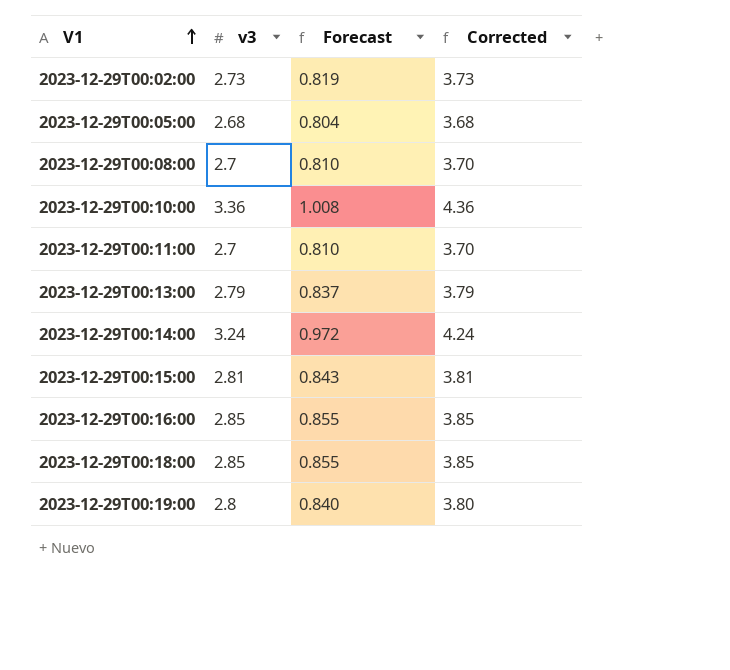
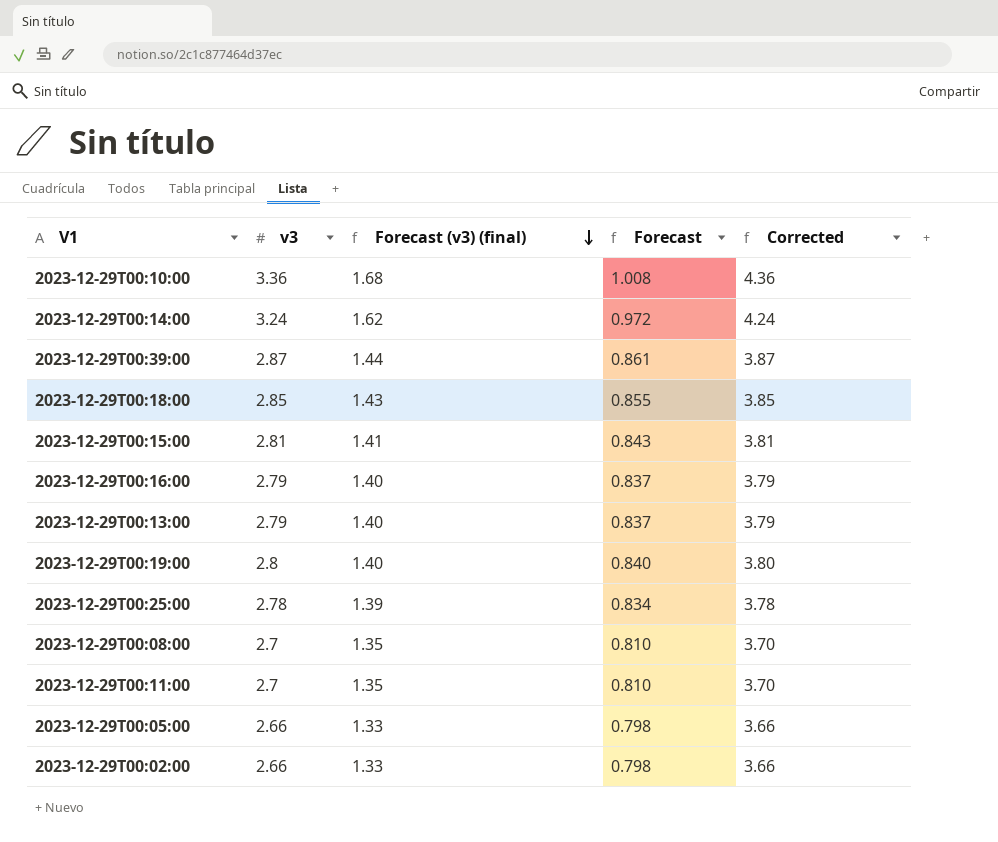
row order: V1 ascending -> Forecast (v3) (final) descending
column Forecast (v3) (final) | formula: none -> [v3] * 0.5
row 2023-12-29T00:39:00: none -> 2.87 | 1.44 | 0.861 | 3.87
2023-12-29T00:16:00 | v3: 2.85 -> 2.79
2023-12-29T00:16:00 | Forecast: 0.855 -> 0.837
2023-12-29T00:16:00 | Corrected: 3.85 -> 3.79
row 2023-12-29T00:25:00: none -> 2.78 | 1.39 | 0.834 | 3.78
2023-12-29T00:05:00 | v3: 2.68 -> 2.66
2023-12-29T00:05:00 | Forecast: 0.804 -> 0.798
2023-12-29T00:05:00 | Corrected: 3.68 -> 3.66
2023-12-29T00:02:00 | v3: 2.73 -> 2.66
2023-12-29T00:02:00 | Forecast: 0.819 -> 0.798
2023-12-29T00:02:00 | Corrected: 3.73 -> 3.66

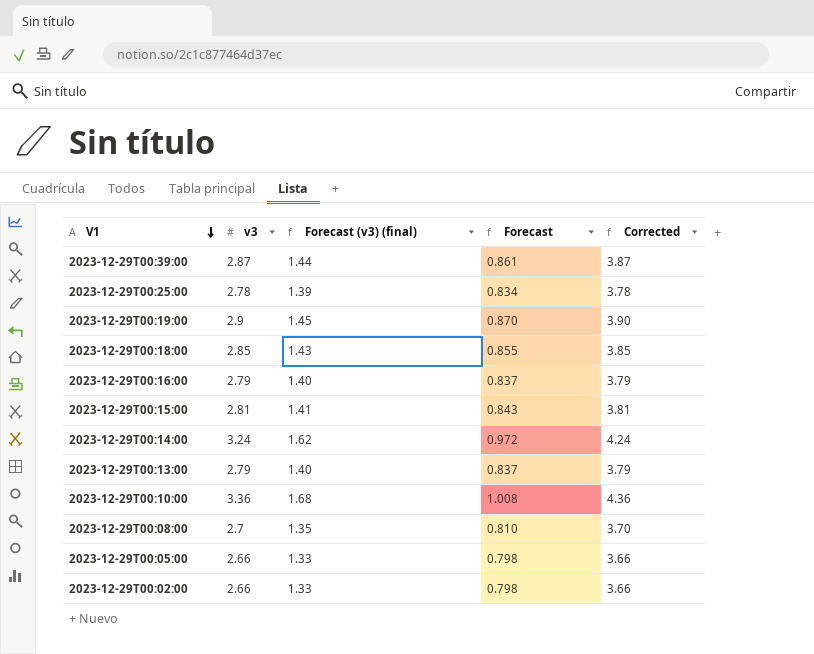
row order: Forecast (v3) (final) descending -> V1 descending
row 2023-12-29T00:11:00: 2.7 | 1.35 | 0.810 | 3.70 -> none
2023-12-29T00:19:00 | v3: 2.8 -> 2.9
2023-12-29T00:19:00 | Forecast (v3) (final): 1.40 -> 1.45
2023-12-29T00:19:00 | Forecast: 0.840 -> 0.870
2023-12-29T00:19:00 | Corrected: 3.80 -> 3.90

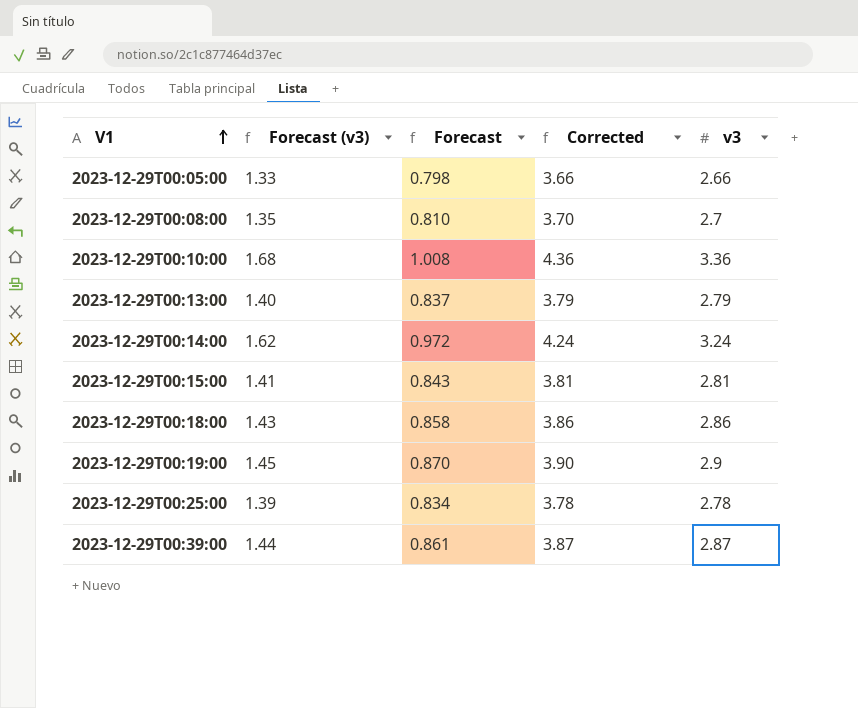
row order: V1 descending -> V1 ascending
column name: Forecast (v3) (final) -> Forecast (v3)
column v3 | position: 2 -> 5
row 2023-12-29T00:16:00: 2.79 | 1.40 | 0.837 | 3.79 -> none
row 2023-12-29T00:02:00: 2.66 | 1.33 | 0.798 | 3.66 -> none
2023-12-29T00:18:00 | Forecast: 0.855 -> 0.858
2023-12-29T00:18:00 | Corrected: 3.85 -> 3.86
2023-12-29T00:18:00 | v3: 2.85 -> 2.86

